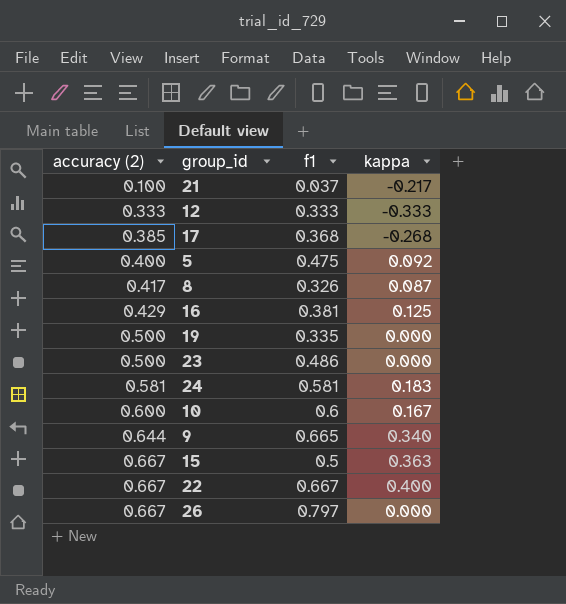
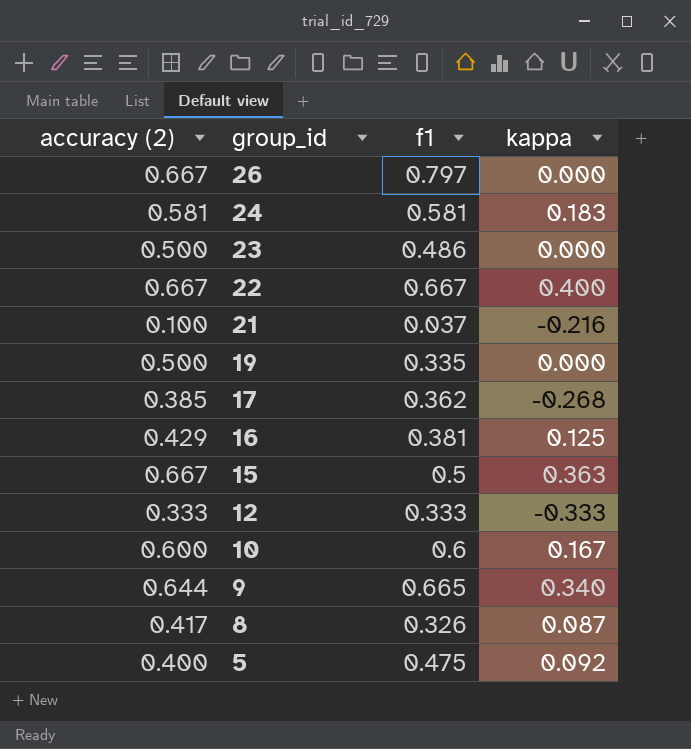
row order: accuracy (2) ascending -> group_id descending
21 | kappa: -0.217 -> -0.216
17 | f1: 0.368 -> 0.362

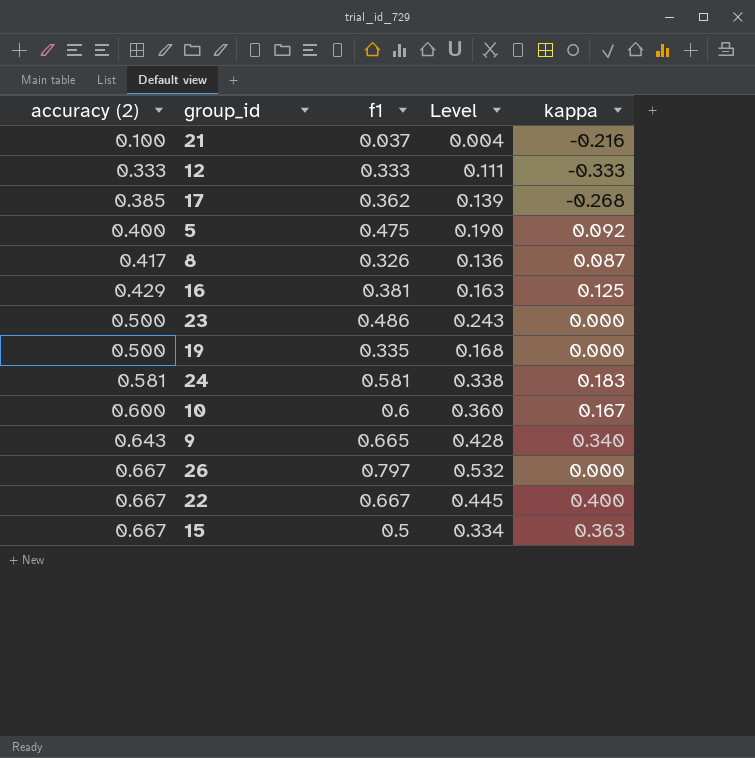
row order: group_id descending -> accuracy (2) ascending
column Level | formula: none -> [accuracy (2)] * [f1]
9 | accuracy (2): 0.644 -> 0.643

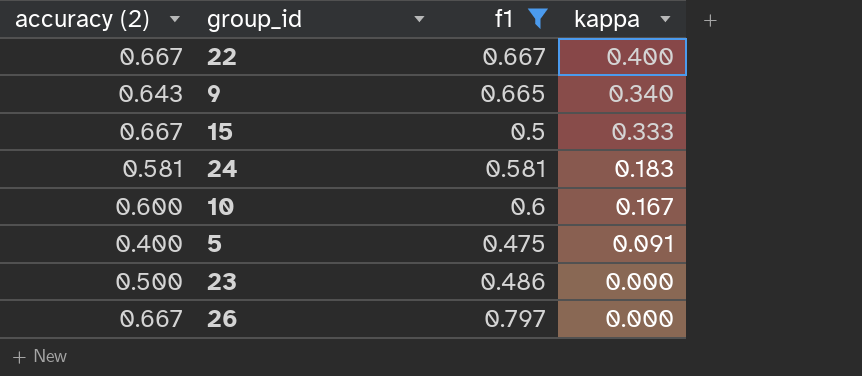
filter: none -> f1 >= 0.475
row order: accuracy (2) ascending -> kappa descending
column Level | formula: [accuracy (2)] * [f1] -> none
15 | kappa: 0.363 -> 0.333
5 | kappa: 0.092 -> 0.091

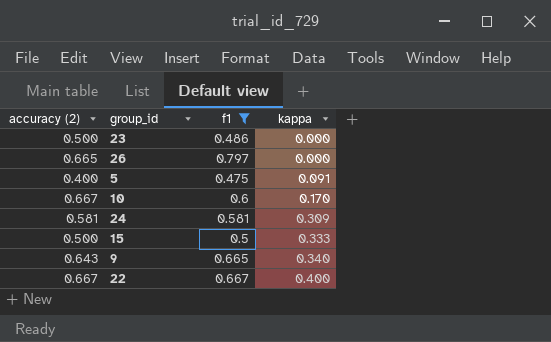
row order: kappa descending -> kappa ascending
26 | accuracy (2): 0.667 -> 0.665
10 | accuracy (2): 0.600 -> 0.667
10 | kappa: 0.167 -> 0.170
24 | kappa: 0.183 -> 0.309
15 | accuracy (2): 0.667 -> 0.500

